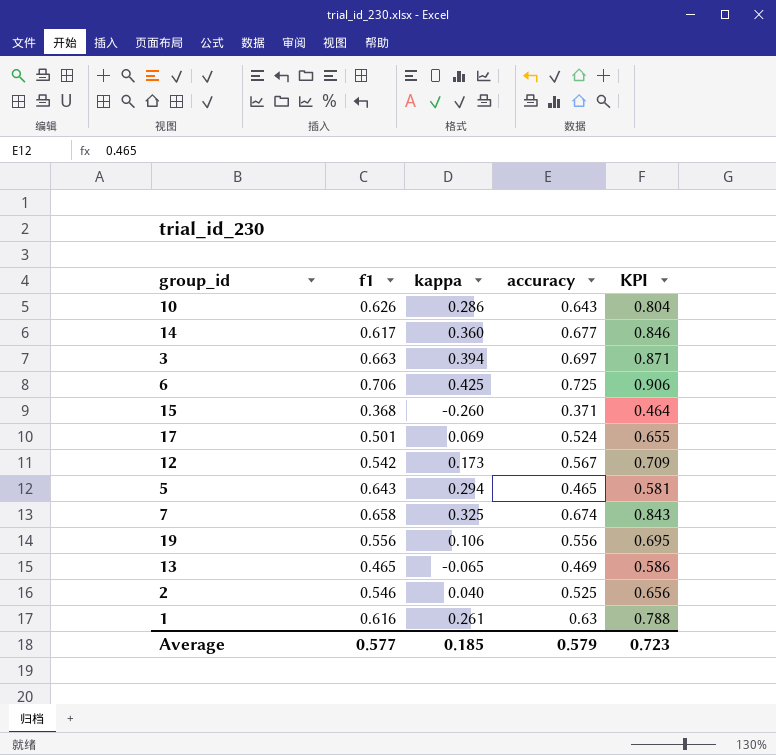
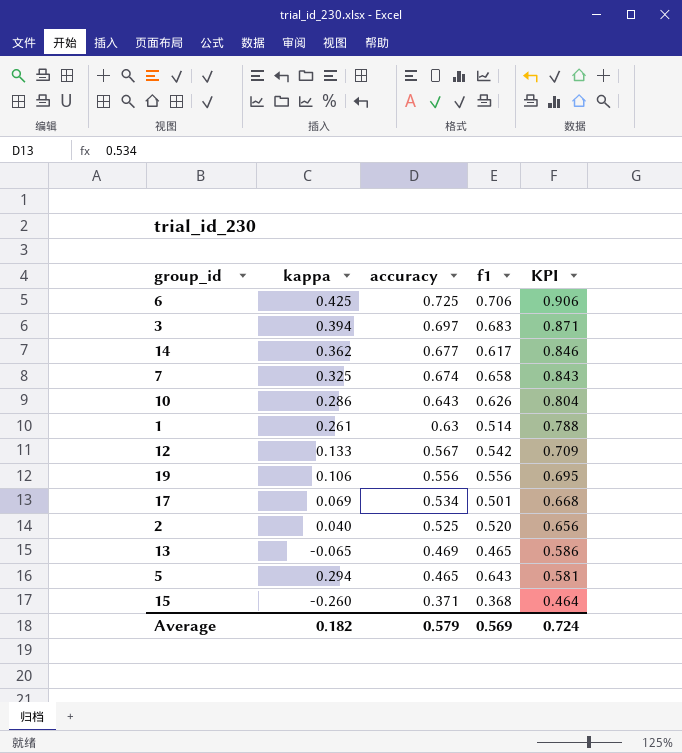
row order: none -> accuracy descending
column f1 | position: 2 -> 4
3 | f1: 0.663 -> 0.683
14 | kappa: 0.360 -> 0.362
1 | f1: 0.616 -> 0.514
12 | kappa: 0.173 -> 0.133
17 | accuracy: 0.524 -> 0.534
17 | KPI: 0.655 -> 0.668
2 | f1: 0.546 -> 0.520
Average | kappa: 0.185 -> 0.182
Average | f1: 0.577 -> 0.569
Average | KPI: 0.723 -> 0.724

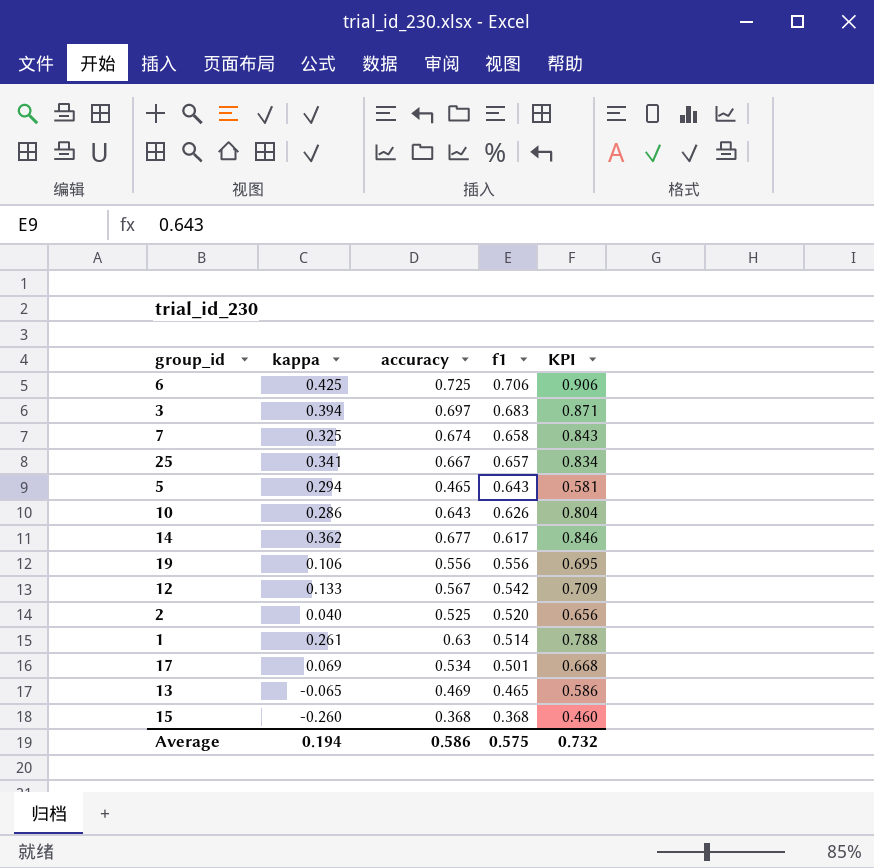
row order: accuracy descending -> f1 descending
row 25: none -> 0.341 | 0.667 | 0.657 | 0.834
15 | accuracy: 0.371 -> 0.368
15 | KPI: 0.464 -> 0.460
Average | kappa: 0.182 -> 0.194
Average | accuracy: 0.579 -> 0.586
Average | f1: 0.569 -> 0.575
Average | KPI: 0.724 -> 0.732

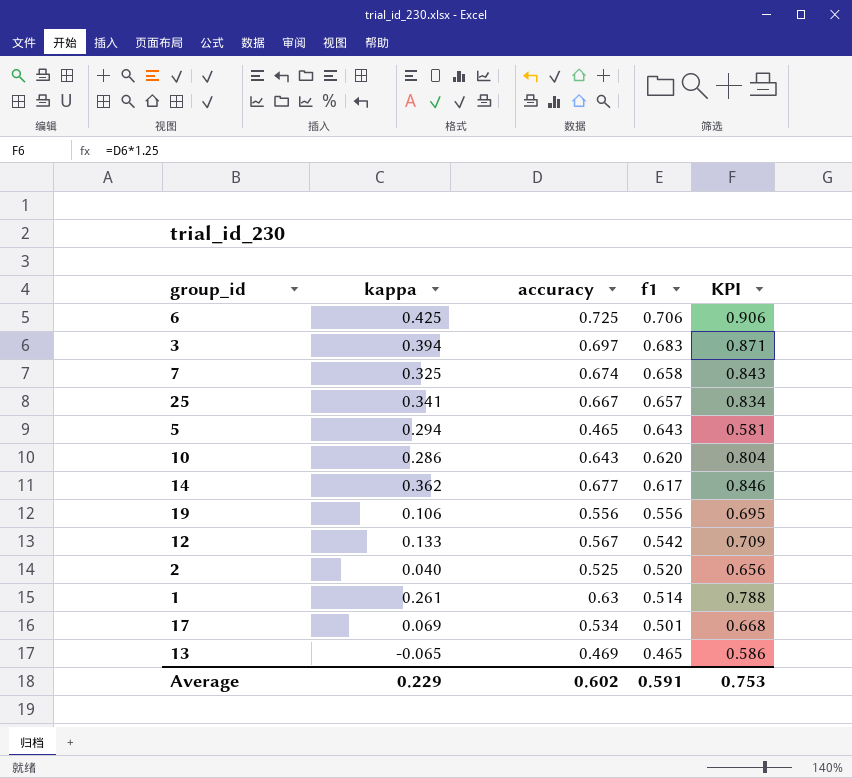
row 15: -0.260 | 0.368 | 0.368 | 0.460 -> none
10 | f1: 0.626 -> 0.620
Average | kappa: 0.194 -> 0.229
Average | accuracy: 0.586 -> 0.602
Average | f1: 0.575 -> 0.591
Average | KPI: 0.732 -> 0.753

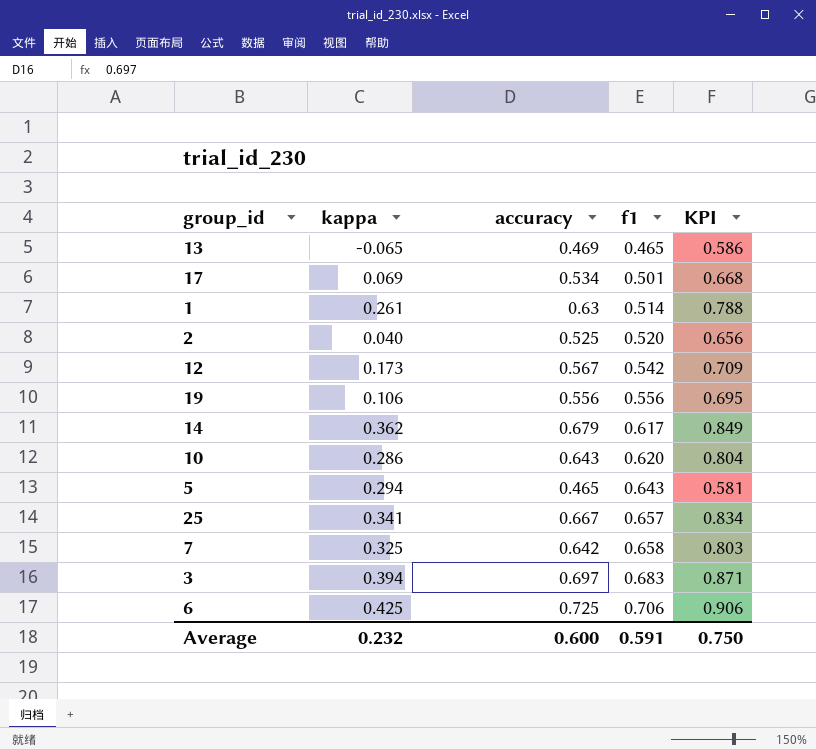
row order: f1 descending -> f1 ascending
12 | kappa: 0.133 -> 0.173
14 | accuracy: 0.677 -> 0.679
14 | KPI: 0.846 -> 0.849
7 | accuracy: 0.674 -> 0.642
7 | KPI: 0.843 -> 0.803
Average | kappa: 0.229 -> 0.232
Average | accuracy: 0.602 -> 0.600
Average | KPI: 0.753 -> 0.750

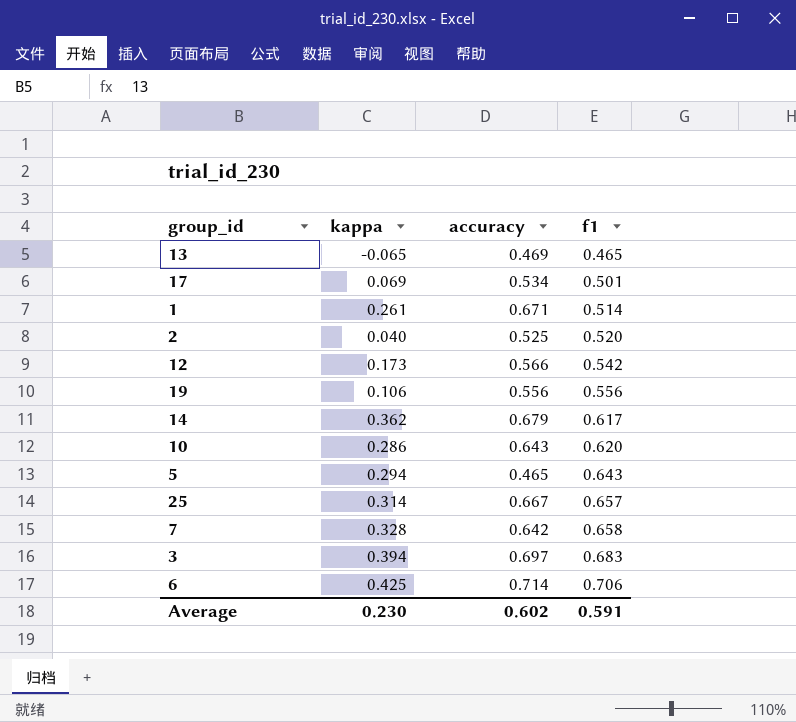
column KPI | formula: [accuracy] * 1.25 -> none
1 | accuracy: 0.63 -> 0.671
12 | accuracy: 0.567 -> 0.566
25 | kappa: 0.341 -> 0.314
7 | kappa: 0.325 -> 0.328
6 | accuracy: 0.725 -> 0.714
Average | kappa: 0.232 -> 0.230
Average | accuracy: 0.600 -> 0.602

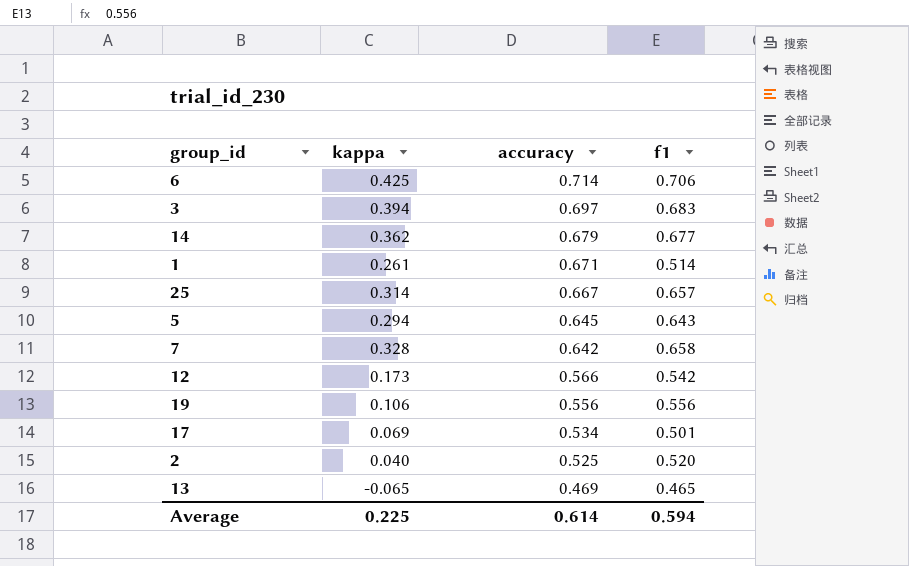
row order: f1 ascending -> accuracy descending
row 10: 0.286 | 0.643 | 0.620 -> none
14 | f1: 0.617 -> 0.677
5 | accuracy: 0.465 -> 0.645
Average | kappa: 0.230 -> 0.225
Average | accuracy: 0.602 -> 0.614
Average | f1: 0.591 -> 0.594

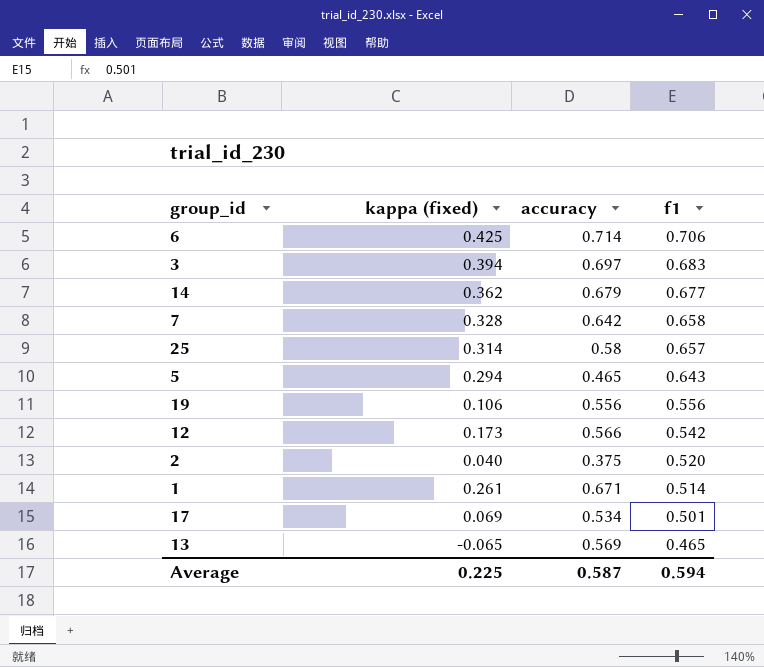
row order: accuracy descending -> f1 descending
column name: kappa -> kappa (fixed)
25 | accuracy: 0.667 -> 0.58
5 | accuracy: 0.645 -> 0.465
2 | accuracy: 0.525 -> 0.375
13 | accuracy: 0.469 -> 0.569
Average | accuracy: 0.614 -> 0.587

